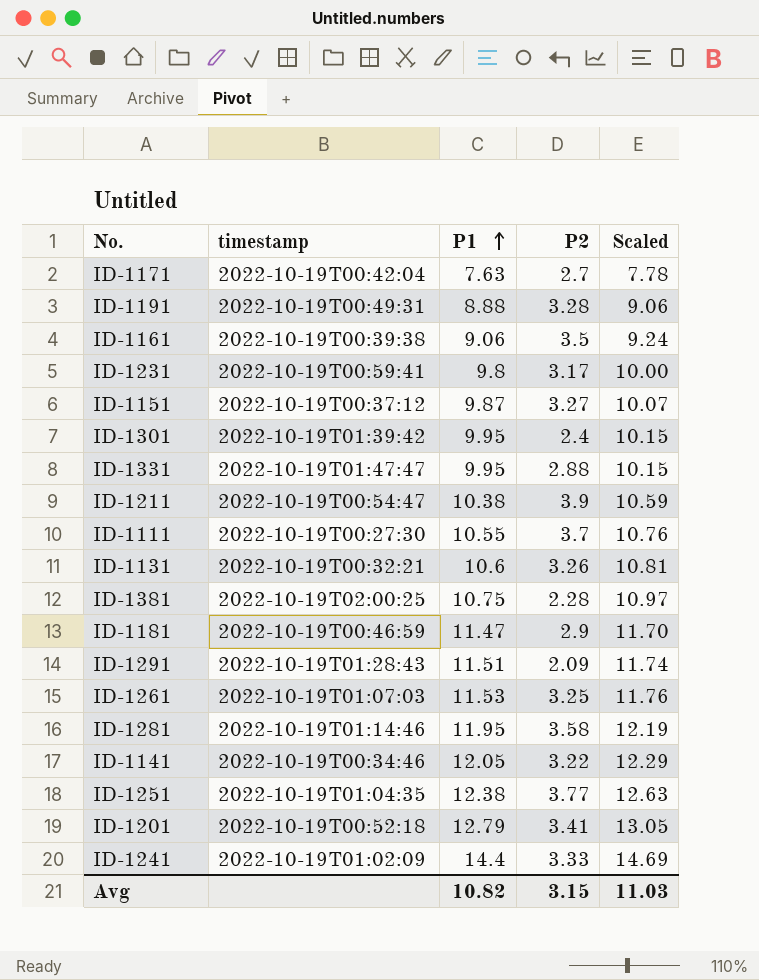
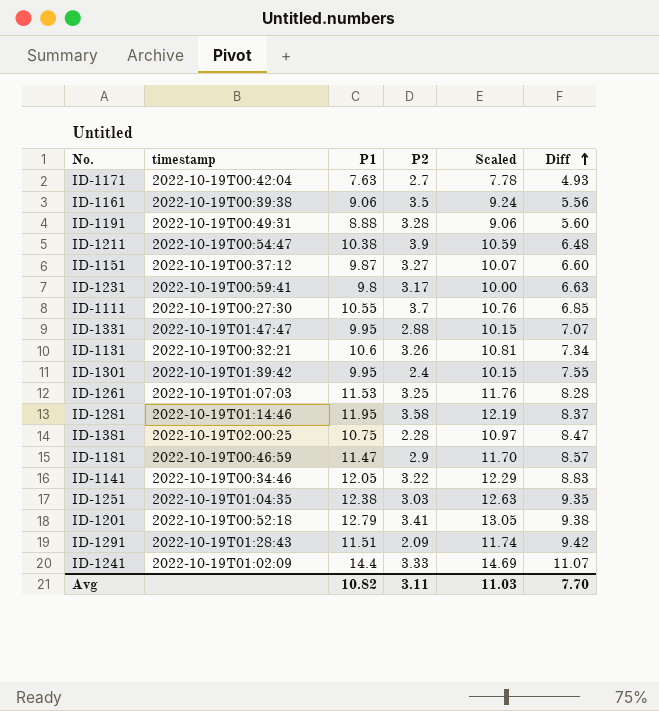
row order: P1 ascending -> Diff ascending
column Diff | formula: none -> [P1] - [P2]
ID-1251 | P2: 3.77 -> 3.03
Avg | P2: 3.15 -> 3.11

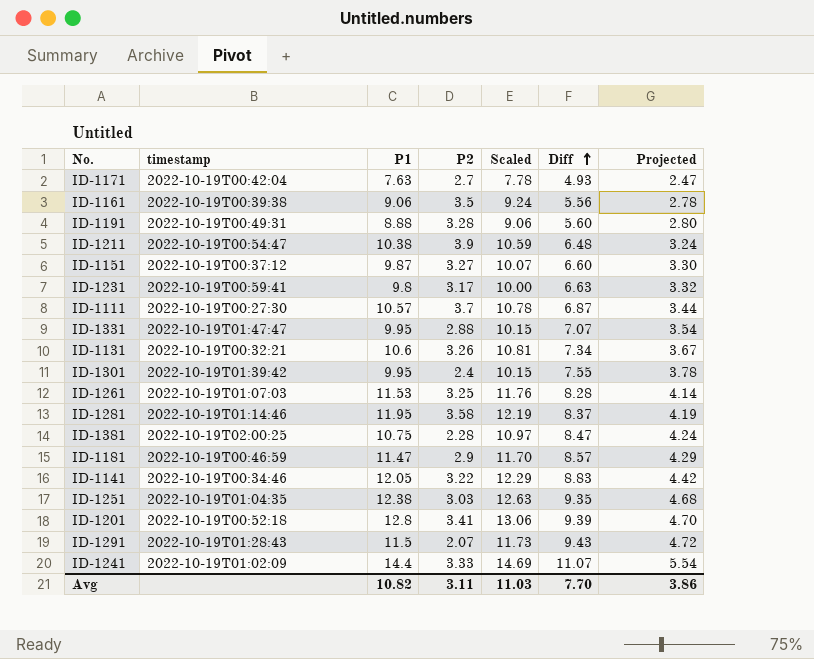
column Projected | formula: none -> [Diff] * 0.5
ID-1111 | P1: 10.55 -> 10.57
ID-1111 | Scaled: 10.76 -> 10.78
ID-1111 | Diff: 6.85 -> 6.87
ID-1201 | P1: 12.79 -> 12.8
ID-1201 | Scaled: 13.05 -> 13.06
ID-1201 | Diff: 9.38 -> 9.39
ID-1291 | P1: 11.51 -> 11.5
ID-1291 | P2: 2.09 -> 2.07
ID-1291 | Scaled: 11.74 -> 11.73
ID-1291 | Diff: 9.42 -> 9.43

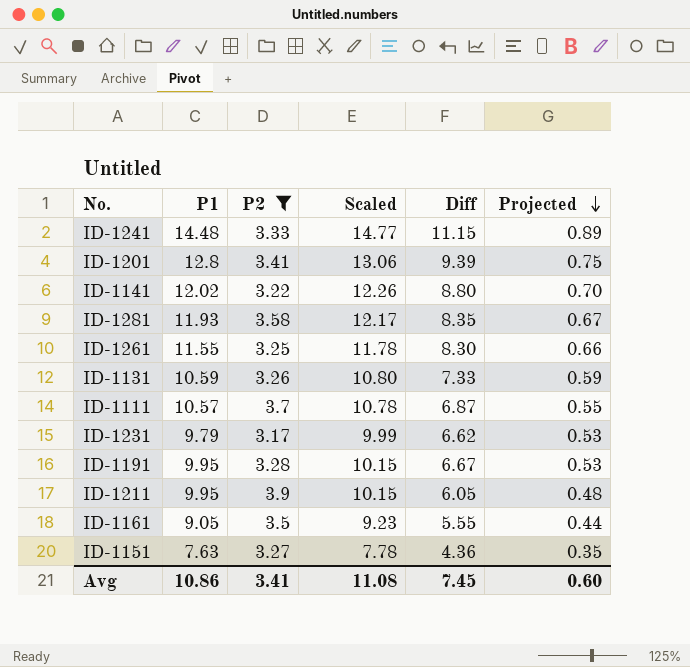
filter: none -> P2 >= 3.17
row order: Diff ascending -> Projected descending
column timestamp | position: 2 -> none
column Projected | formula: [Diff] * 0.5 -> [Diff] * 0.08
ID-1241 | P1: 14.4 -> 14.48
ID-1241 | Scaled: 14.69 -> 14.77
ID-1241 | Diff: 11.07 -> 11.15
ID-1141 | P1: 12.05 -> 12.02
ID-1141 | Scaled: 12.29 -> 12.26
ID-1141 | Diff: 8.83 -> 8.80
ID-1281 | P1: 11.95 -> 11.93
ID-1281 | Scaled: 12.19 -> 12.17
ID-1281 | Diff: 8.37 -> 8.35
ID-1261 | P1: 11.53 -> 11.55
ID-1261 | Scaled: 11.76 -> 11.78
ID-1261 | Diff: 8.28 -> 8.30
ID-1131 | P1: 10.6 -> 10.59
ID-1131 | Scaled: 10.81 -> 10.80
ID-1131 | Diff: 7.34 -> 7.33
ID-1231 | P1: 9.8 -> 9.79
ID-1231 | Scaled: 10.00 -> 9.99
ID-1231 | Diff: 6.63 -> 6.62
ID-1191 | P1: 8.88 -> 9.95
ID-1191 | Scaled: 9.06 -> 10.15
ID-1191 | Diff: 5.60 -> 6.67
ID-1211 | P1: 10.38 -> 9.95
ID-1211 | Scaled: 10.59 -> 10.15
ID-1211 | Diff: 6.48 -> 6.05
ID-1161 | P1: 9.06 -> 9.05
ID-1161 | Scaled: 9.24 -> 9.23
ID-1161 | Diff: 5.56 -> 5.55
ID-1151 | P1: 9.87 -> 7.63
ID-1151 | Scaled: 10.07 -> 7.78
ID-1151 | Diff: 6.60 -> 4.36
Avg | P1: 10.82 -> 10.86
Avg | P2: 3.11 -> 3.41
Avg | Scaled: 11.03 -> 11.08
Avg | Diff: 7.70 -> 7.45
Avg | Projected: 3.86 -> 0.60

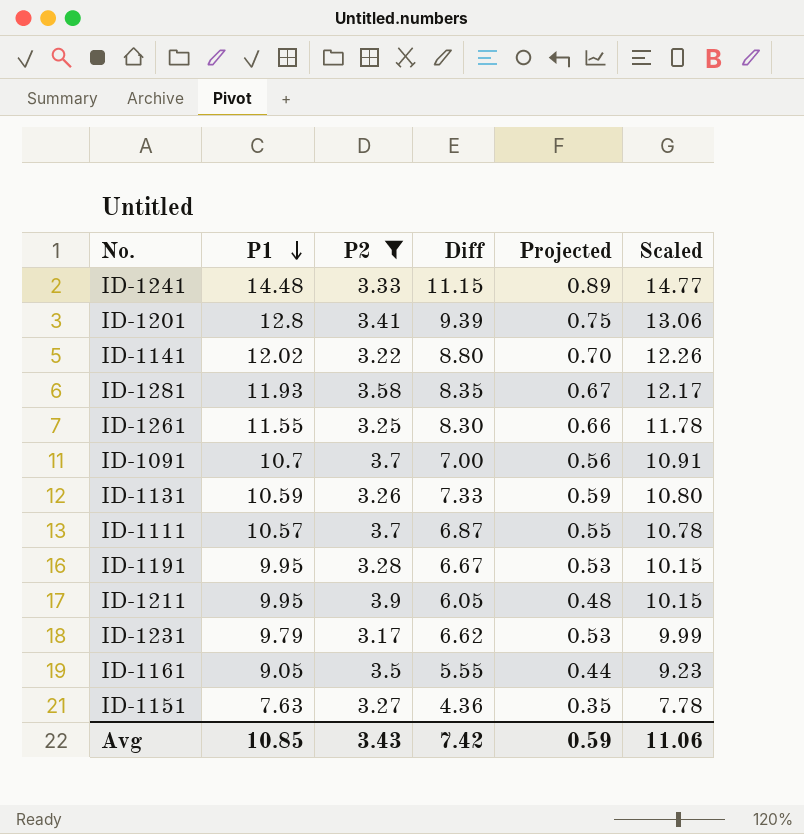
row order: Projected descending -> P1 descending
column Scaled | position: 4 -> 6
row ID-1091: none -> 10.7 | 3.7 | 7.00 | 0.56 | 10.91
Avg | P1: 10.86 -> 10.85
Avg | P2: 3.41 -> 3.43
Avg | Diff: 7.45 -> 7.42
Avg | Projected: 0.60 -> 0.59
Avg | Scaled: 11.08 -> 11.06

